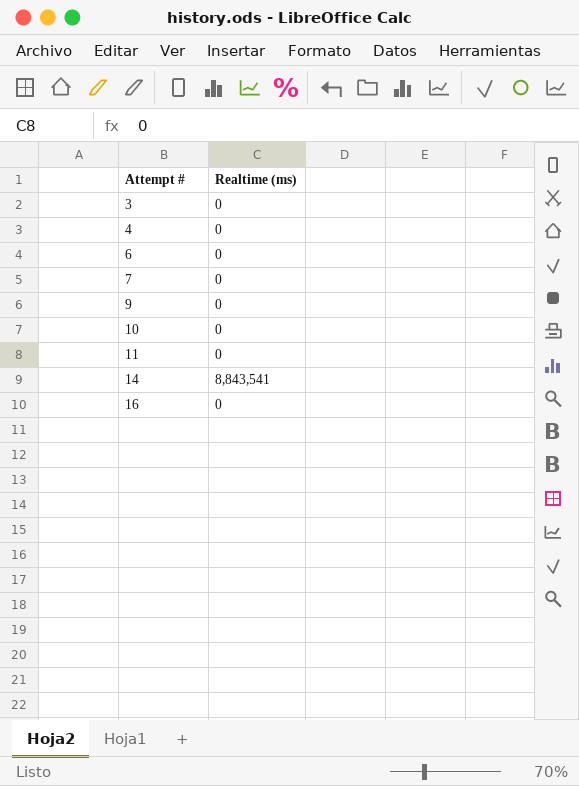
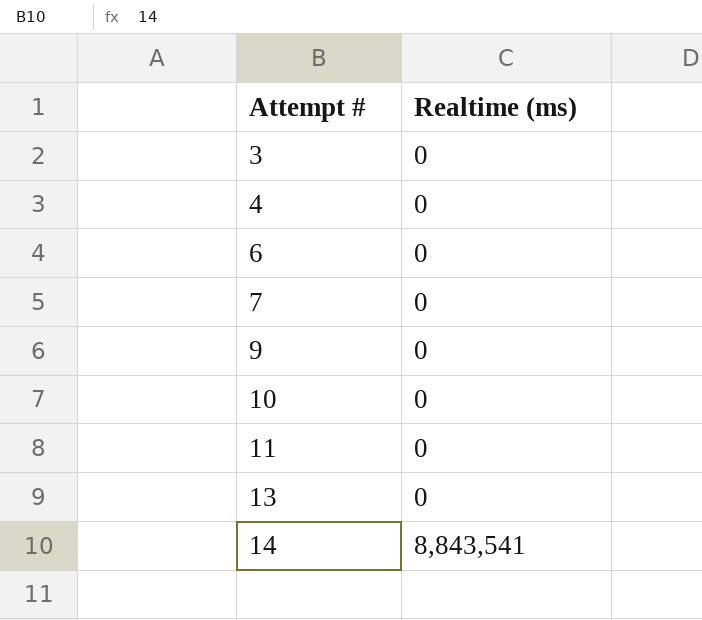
row 16: 0 -> none
row 13: none -> 0

